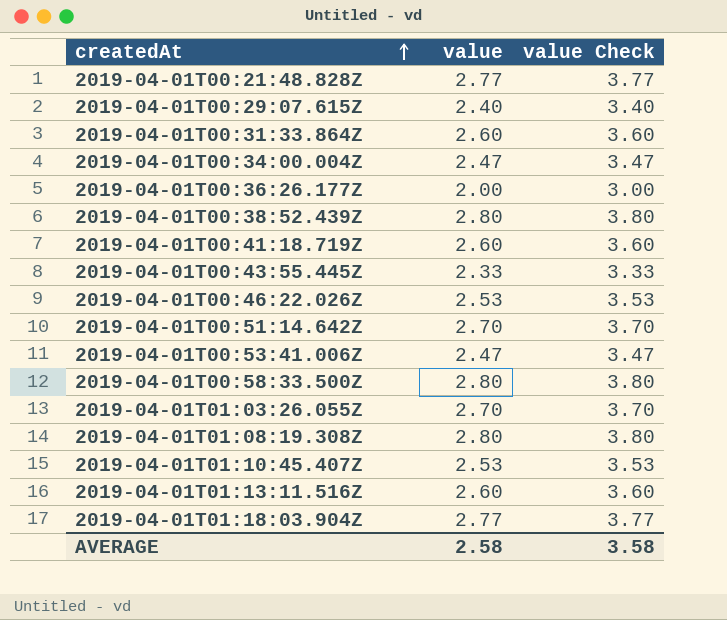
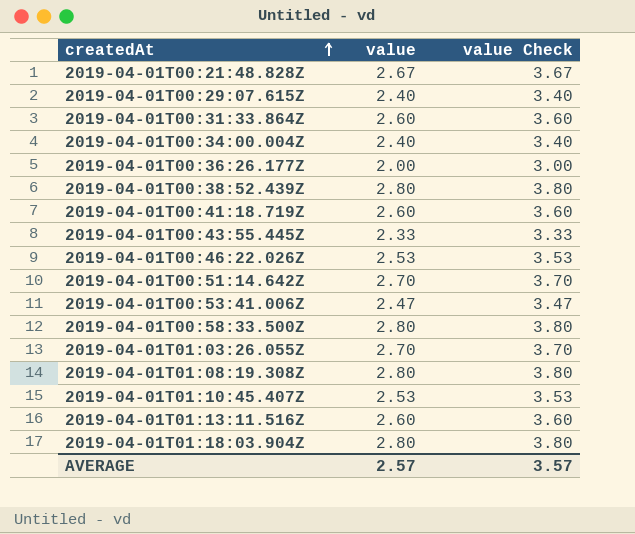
2019-04-01T00:21:48.828Z | value: 2.77 -> 2.67
2019-04-01T00:21:48.828Z | value Check: 3.77 -> 3.67
2019-04-01T00:34:00.004Z | value: 2.47 -> 2.40
2019-04-01T00:34:00.004Z | value Check: 3.47 -> 3.40
2019-04-01T01:18:03.904Z | value: 2.77 -> 2.80
2019-04-01T01:18:03.904Z | value Check: 3.77 -> 3.80
AVERAGE | value: 2.58 -> 2.57
AVERAGE | value Check: 3.58 -> 3.57

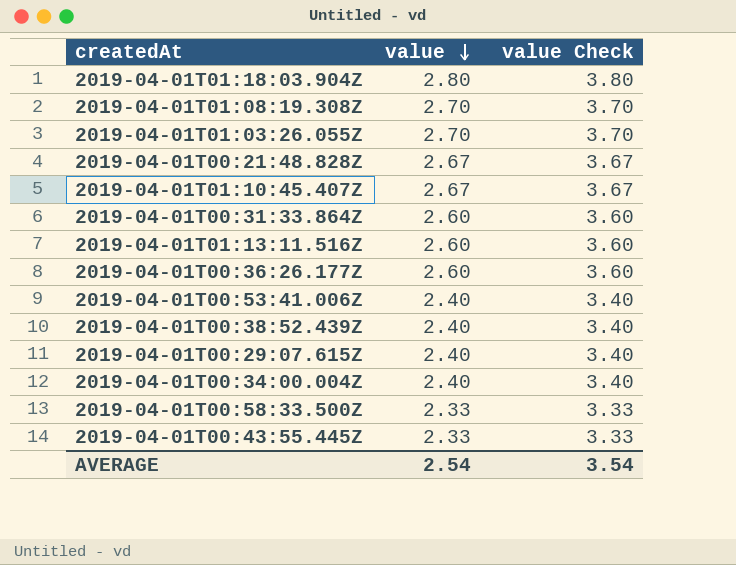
row order: createdAt ascending -> value descending
row 2019-04-01T00:41:18.719Z: 2.60 | 3.60 -> none
row 2019-04-01T00:46:22.026Z: 2.53 | 3.53 -> none
row 2019-04-01T00:51:14.642Z: 2.70 | 3.70 -> none
2019-04-01T01:08:19.308Z | value: 2.80 -> 2.70
2019-04-01T01:08:19.308Z | value Check: 3.80 -> 3.70
2019-04-01T01:10:45.407Z | value: 2.53 -> 2.67
2019-04-01T01:10:45.407Z | value Check: 3.53 -> 3.67
2019-04-01T00:36:26.177Z | value: 2.00 -> 2.60
2019-04-01T00:36:26.177Z | value Check: 3.00 -> 3.60
2019-04-01T00:53:41.006Z | value: 2.47 -> 2.40
2019-04-01T00:53:41.006Z | value Check: 3.47 -> 3.40
2019-04-01T00:38:52.439Z | value: 2.80 -> 2.40
2019-04-01T00:38:52.439Z | value Check: 3.80 -> 3.40
2019-04-01T00:58:33.500Z | value: 2.80 -> 2.33
2019-04-01T00:58:33.500Z | value Check: 3.80 -> 3.33
AVERAGE | value: 2.57 -> 2.54
AVERAGE | value Check: 3.57 -> 3.54

